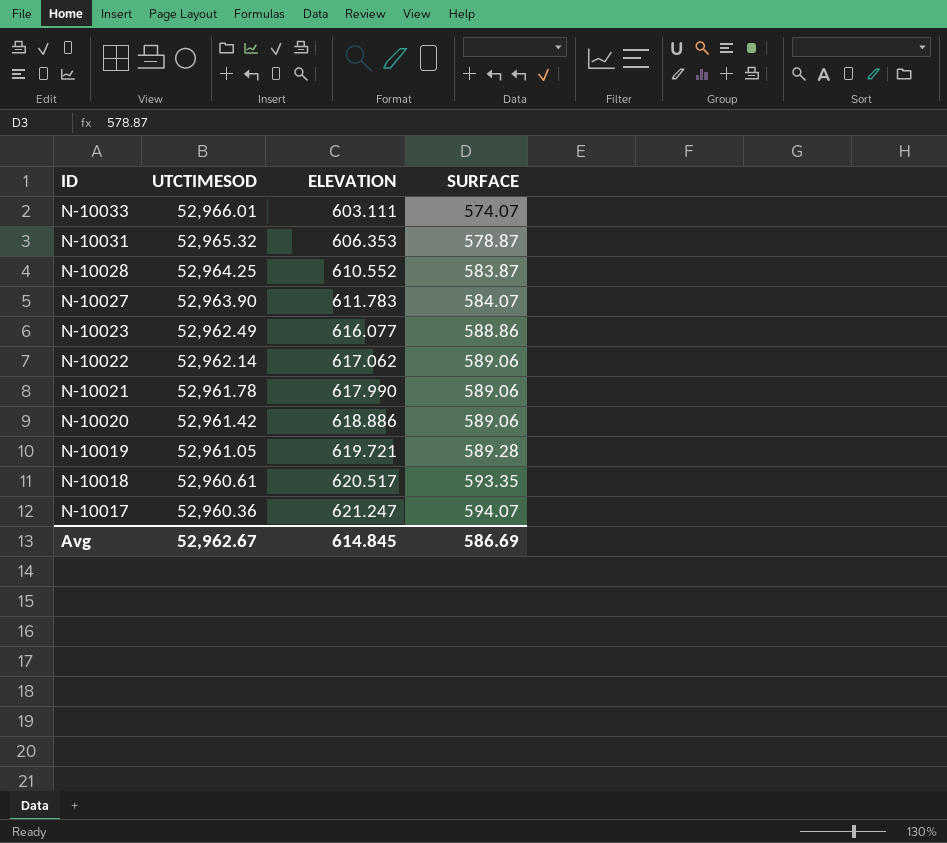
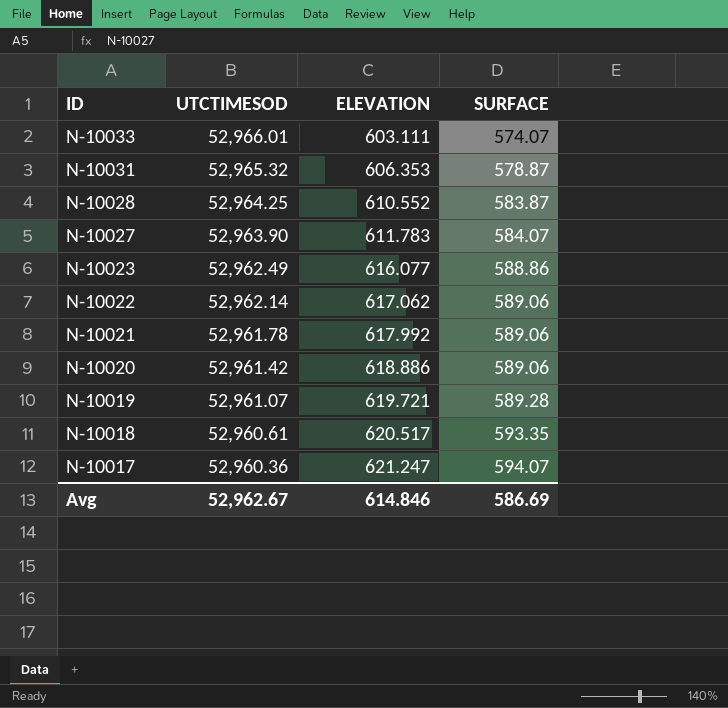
N-10021 | ELEVATION: 617.990 -> 617.992
N-10019 | UTCTIMESOD: 52,961.05 -> 52,961.07
Avg | ELEVATION: 614.845 -> 614.846

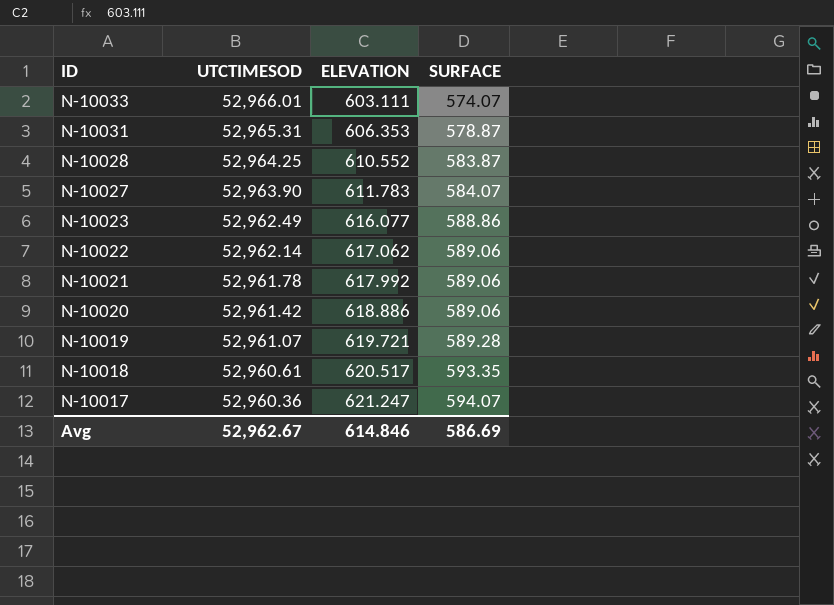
N-10031 | UTCTIMESOD: 52,965.32 -> 52,965.31

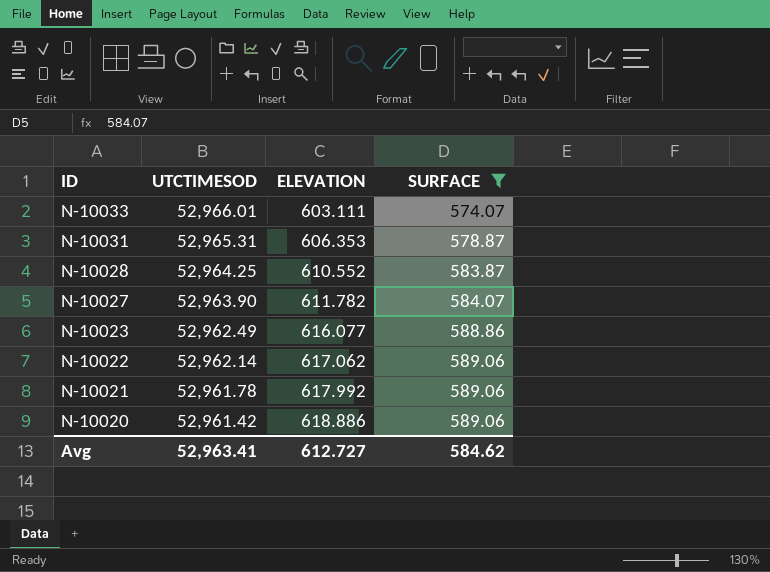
filter: none -> SURFACE <= 589.06
N-10027 | ELEVATION: 611.783 -> 611.782
Avg | UTCTIMESOD: 52,962.67 -> 52,963.41
Avg | ELEVATION: 614.846 -> 612.727
Avg | SURFACE: 586.69 -> 584.62

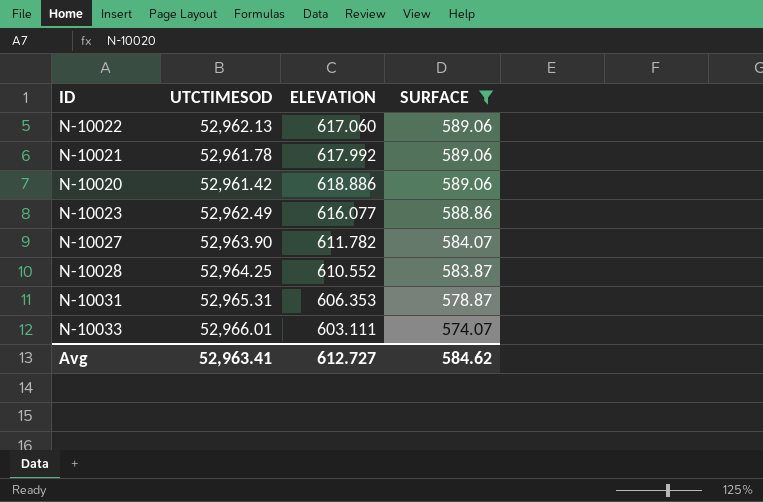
row order: ID descending -> SURFACE descending
N-10022 | UTCTIMESOD: 52,962.14 -> 52,962.13
N-10022 | ELEVATION: 617.062 -> 617.060

